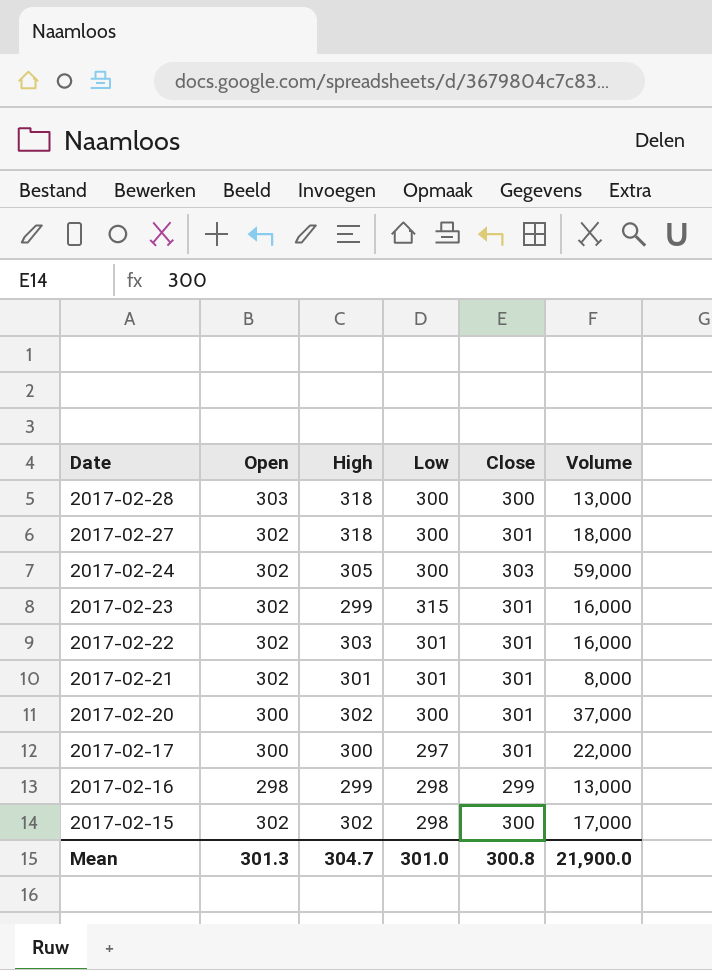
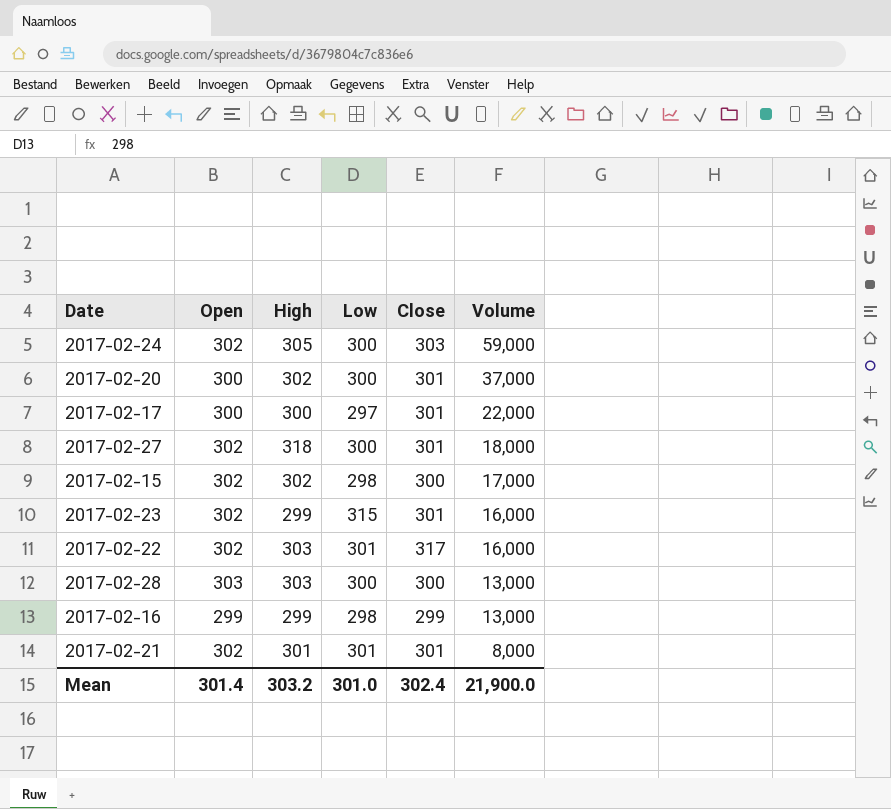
row order: Date descending -> Volume descending
2017-02-22 | Close: 301 -> 317
2017-02-28 | High: 318 -> 303
2017-02-16 | Open: 298 -> 299
Mean | Open: 301.3 -> 301.4
Mean | High: 304.7 -> 303.2
Mean | Close: 300.8 -> 302.4

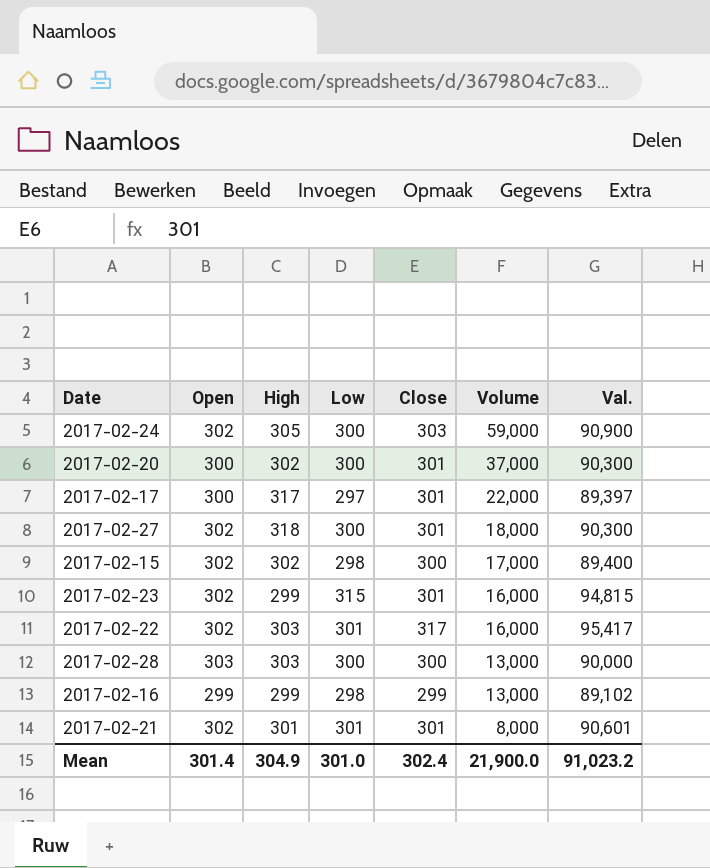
column Val. | formula: none -> [Low] * [Close]
2017-02-17 | High: 300 -> 317
Mean | High: 303.2 -> 304.9

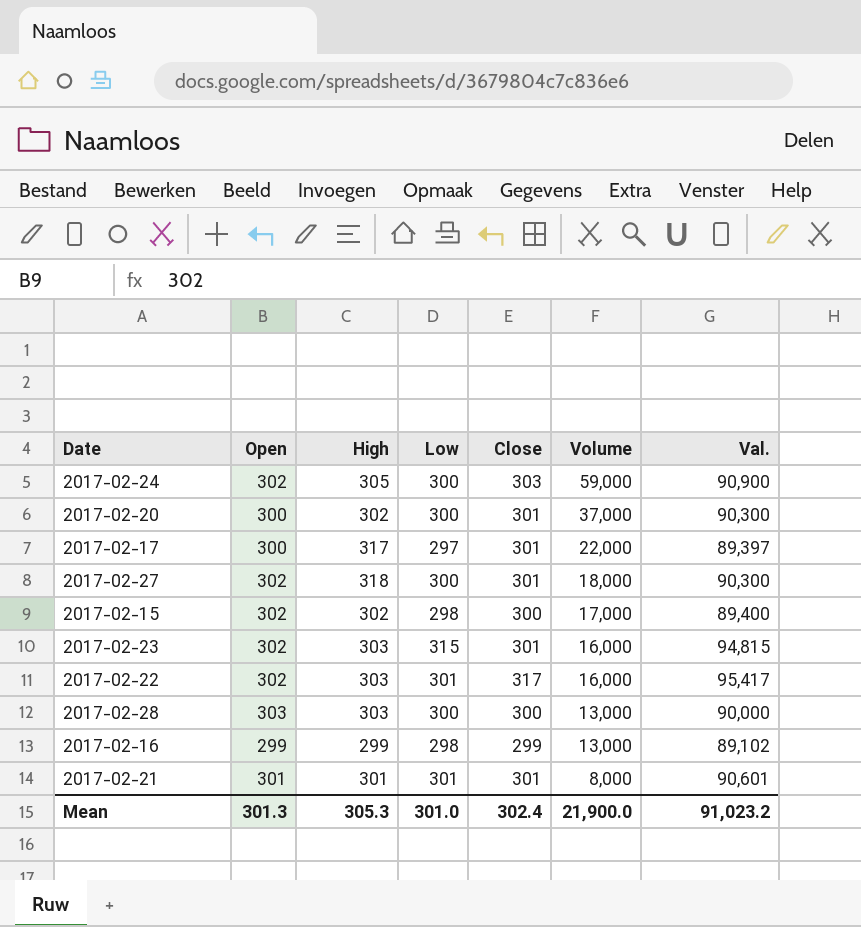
2017-02-23 | High: 299 -> 303
2017-02-21 | Open: 302 -> 301
Mean | Open: 301.4 -> 301.3
Mean | High: 304.9 -> 305.3

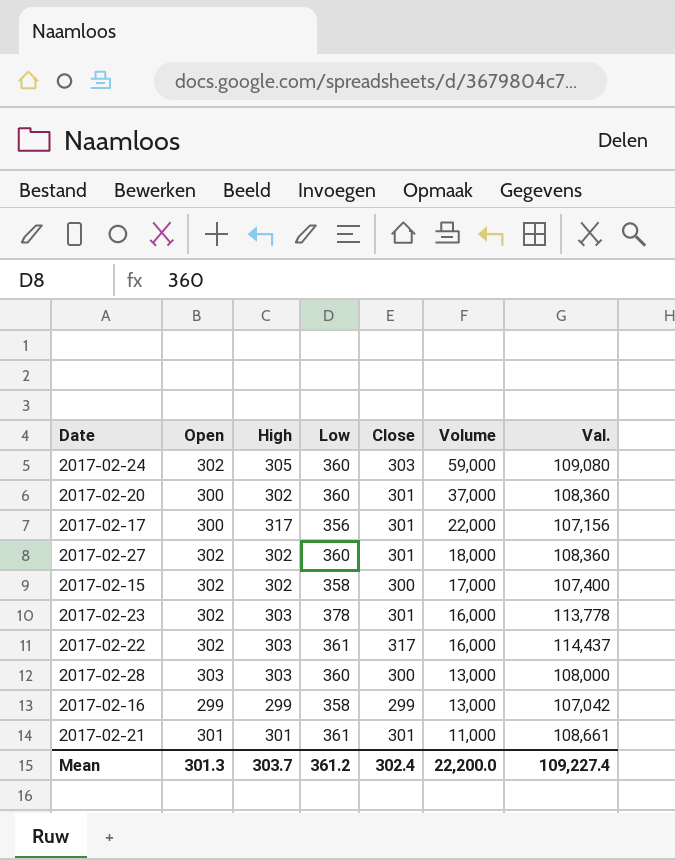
2017-02-24 | Low: 300 -> 360
2017-02-24 | Val.: 90,900 -> 109,080
2017-02-20 | Low: 300 -> 360
2017-02-20 | Val.: 90,300 -> 108,360
2017-02-17 | Low: 297 -> 356
2017-02-17 | Val.: 89,397 -> 107,156
2017-02-27 | High: 318 -> 302
2017-02-27 | Low: 300 -> 360
2017-02-27 | Val.: 90,300 -> 108,360
2017-02-15 | Low: 298 -> 358
2017-02-15 | Val.: 89,400 -> 107,400
2017-02-23 | Low: 315 -> 378
2017-02-23 | Val.: 94,815 -> 113,778
2017-02-22 | Low: 301 -> 361
2017-02-22 | Val.: 95,417 -> 114,437
2017-02-28 | Low: 300 -> 360
2017-02-28 | Val.: 90,000 -> 108,000
2017-02-16 | Low: 298 -> 358
2017-02-16 | Val.: 89,102 -> 107,042
2017-02-21 | Low: 301 -> 361
2017-02-21 | Volume: 8,000 -> 11,000
2017-02-21 | Val.: 90,601 -> 108,661
Mean | High: 305.3 -> 303.7
Mean | Low: 301.0 -> 361.2
Mean | Volume: 21,900.0 -> 22,200.0
Mean | Val.: 91,023.2 -> 109,227.4

